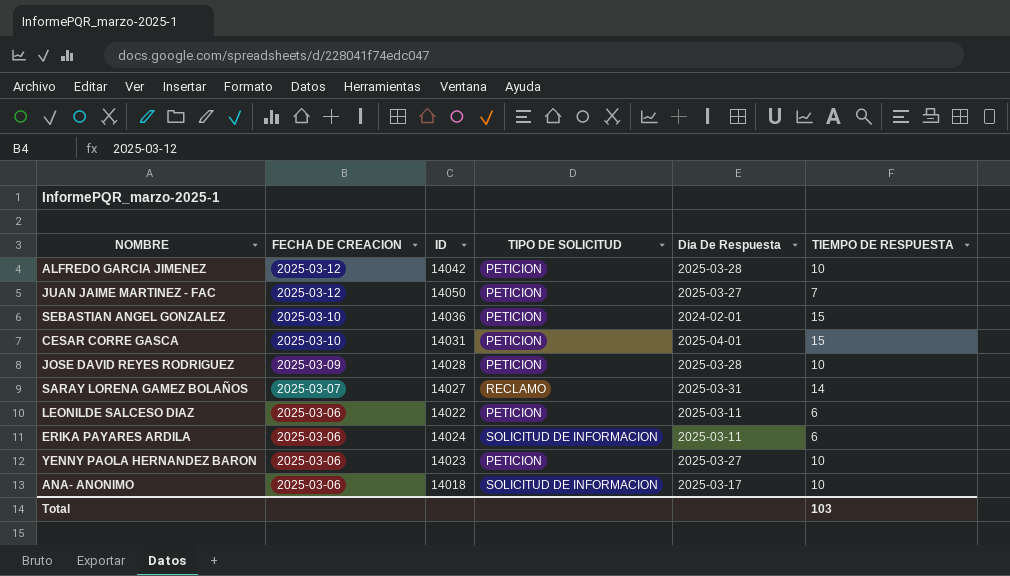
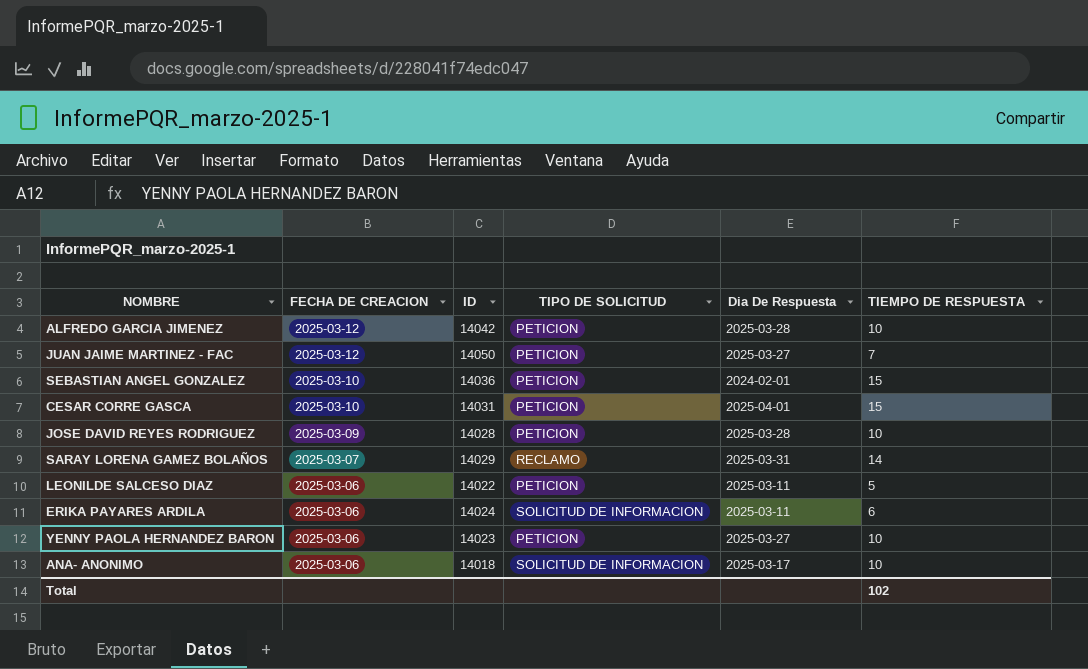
SARAY LORENA GAMEZ BOLAÑOS | ID: 14027 -> 14029
LEONILDE SALCESO DIAZ | TIEMPO DE RESPUESTA: 6 -> 5
Total | TIEMPO DE RESPUESTA: 103 -> 102

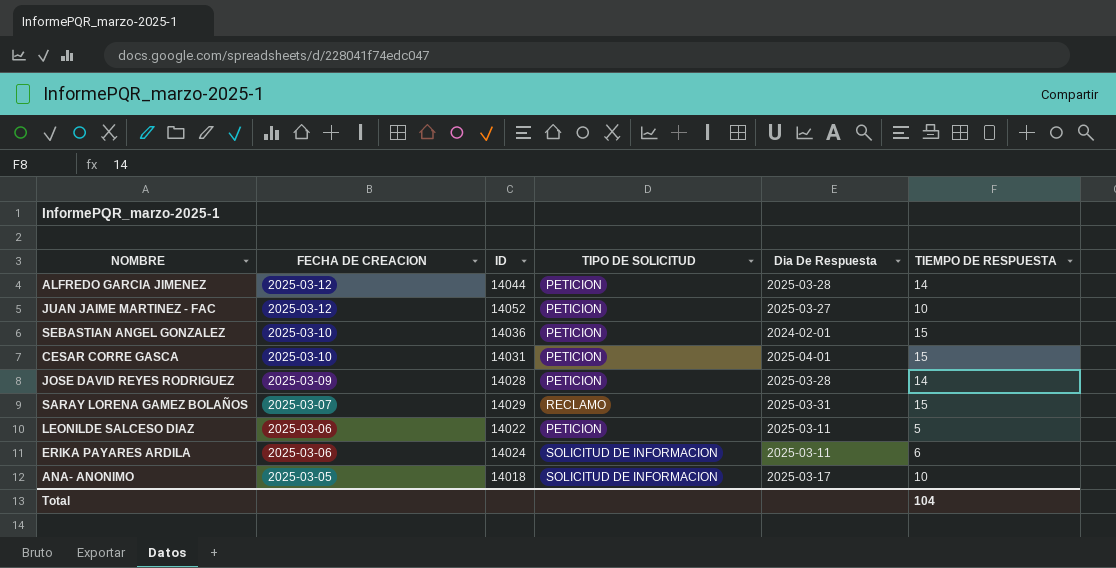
row YENNY PAOLA HERNANDEZ BARON: 2025-03-06 | 14023 | PETICION | 2025-03-27 | 10 -> none
ALFREDO GARCIA JIMENEZ | ID: 14042 -> 14044
ALFREDO GARCIA JIMENEZ | TIEMPO DE RESPUESTA: 10 -> 14
JUAN JAIME MARTINEZ - FAC | ID: 14050 -> 14052
JUAN JAIME MARTINEZ - FAC | TIEMPO DE RESPUESTA: 7 -> 10
JOSE DAVID REYES RODRIGUEZ | TIEMPO DE RESPUESTA: 10 -> 14
SARAY LORENA GAMEZ BOLAÑOS | TIEMPO DE RESPUESTA: 14 -> 15
ANA- ANONIMO | FECHA DE CREACION: 2025-03-06 -> 2025-03-05
Total | TIEMPO DE RESPUESTA: 102 -> 104

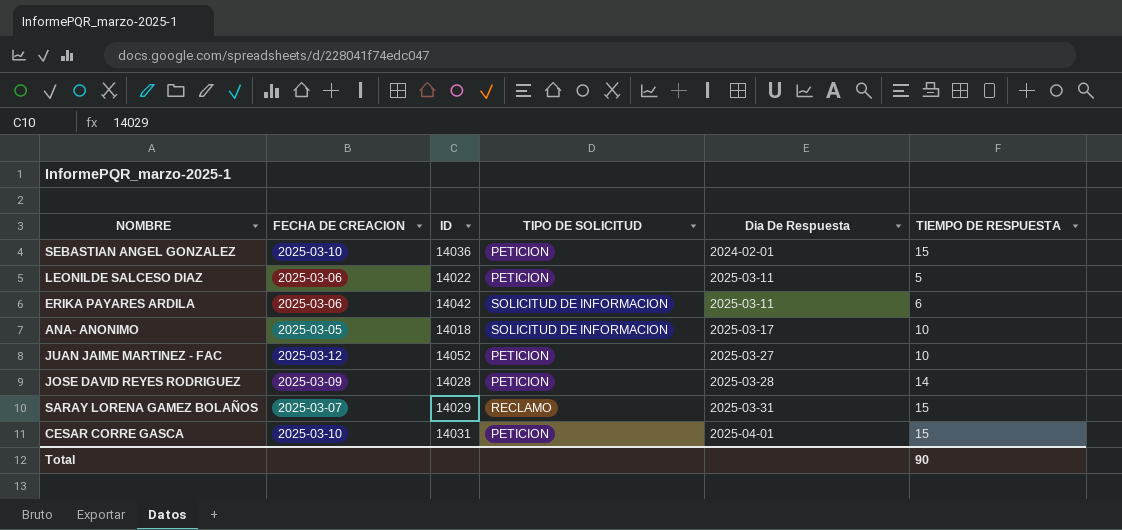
row order: FECHA DE CREACION descending -> Dia De Respuesta ascending
row ALFREDO GARCIA JIMENEZ: 2025-03-12 | 14044 | PETICION | 2025-03-28 | 14 -> none
ERIKA PAYARES ARDILA | ID: 14024 -> 14042
Total | TIEMPO DE RESPUESTA: 104 -> 90

